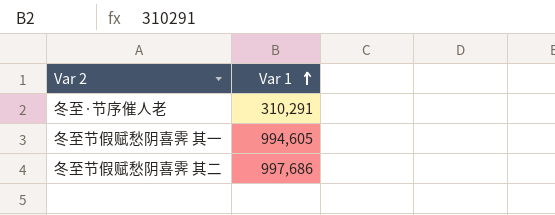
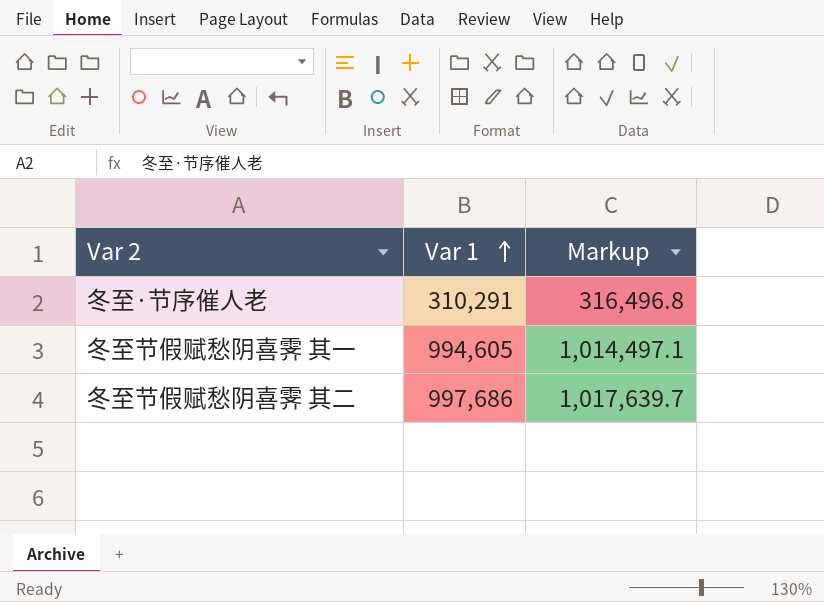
column Markup | formula: none -> [Var 1] * 1.02

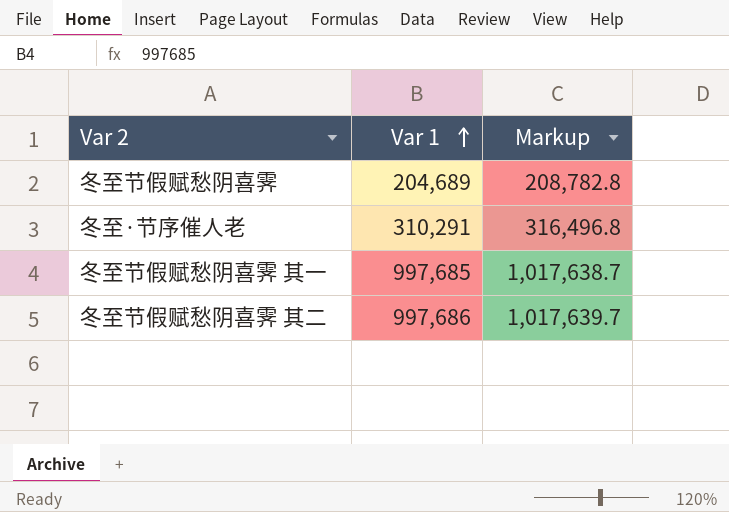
row 冬至节假赋愁阴喜霁: none -> 204,689 | 208,782.8
冬至节假赋愁阴喜霁 其一 | Var 1: 994,605 -> 997,685
冬至节假赋愁阴喜霁 其一 | Markup: 1,014,497.1 -> 1,017,638.7

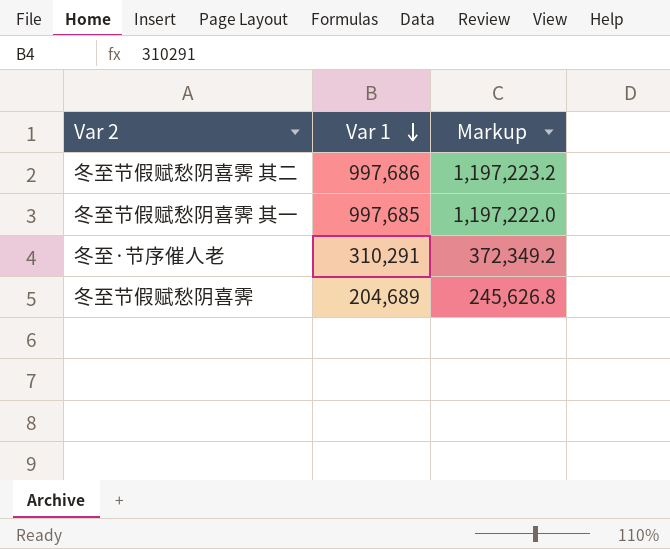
row order: Var 1 ascending -> Var 1 descending
column Markup | formula: [Var 1] * 1.02 -> [Var 1] * 1.2

